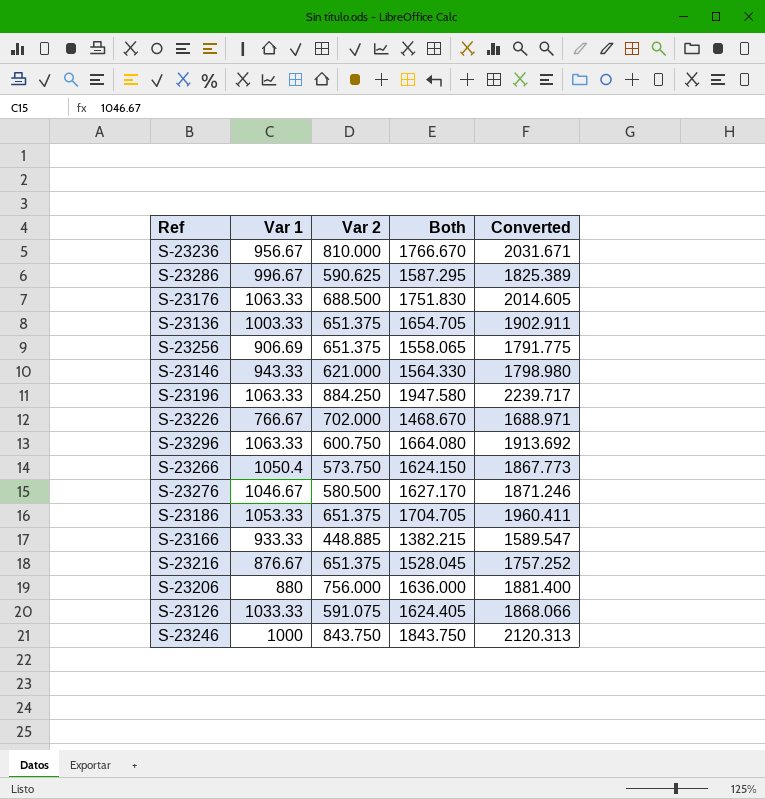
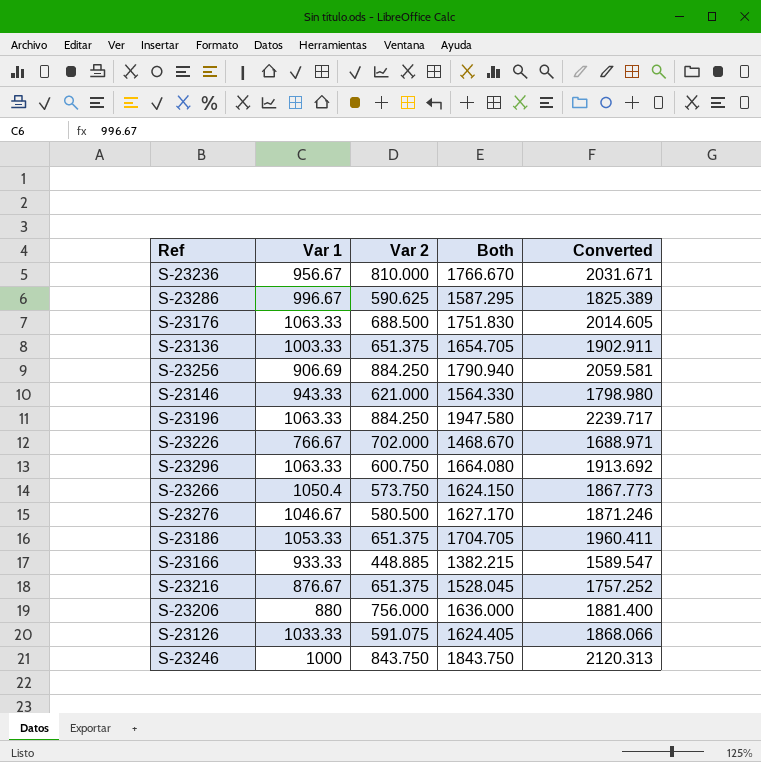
S-23256 | Var 2: 651.375 -> 884.250
S-23256 | Both: 1558.065 -> 1790.940
S-23256 | Converted: 1791.775 -> 2059.581

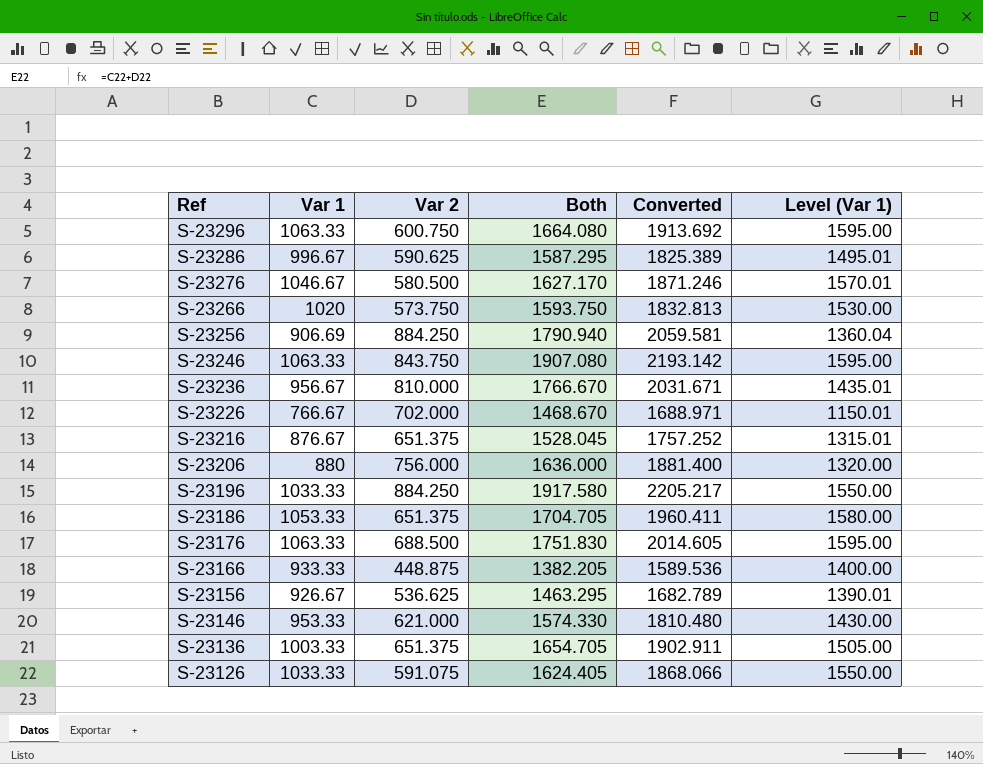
row order: none -> Ref descending
column Level (Var 1) | formula: none -> [Var 1] * 1.5
S-23266 | Var 1: 1050.4 -> 1020
S-23266 | Both: 1624.150 -> 1593.750
S-23266 | Converted: 1867.773 -> 1832.813
S-23246 | Var 1: 1000 -> 1063.33
S-23246 | Both: 1843.750 -> 1907.080
S-23246 | Converted: 2120.313 -> 2193.142
S-23196 | Var 1: 1063.33 -> 1033.33
S-23196 | Both: 1947.580 -> 1917.580
S-23196 | Converted: 2239.717 -> 2205.217
S-23166 | Var 2: 448.885 -> 448.875
S-23166 | Both: 1382.215 -> 1382.205
S-23166 | Converted: 1589.547 -> 1589.536
row S-23156: none -> 926.67 | 536.625 | 1463.295 | 1682.789 | 1390.01
S-23146 | Var 1: 943.33 -> 953.33
S-23146 | Both: 1564.330 -> 1574.330
S-23146 | Converted: 1798.980 -> 1810.480

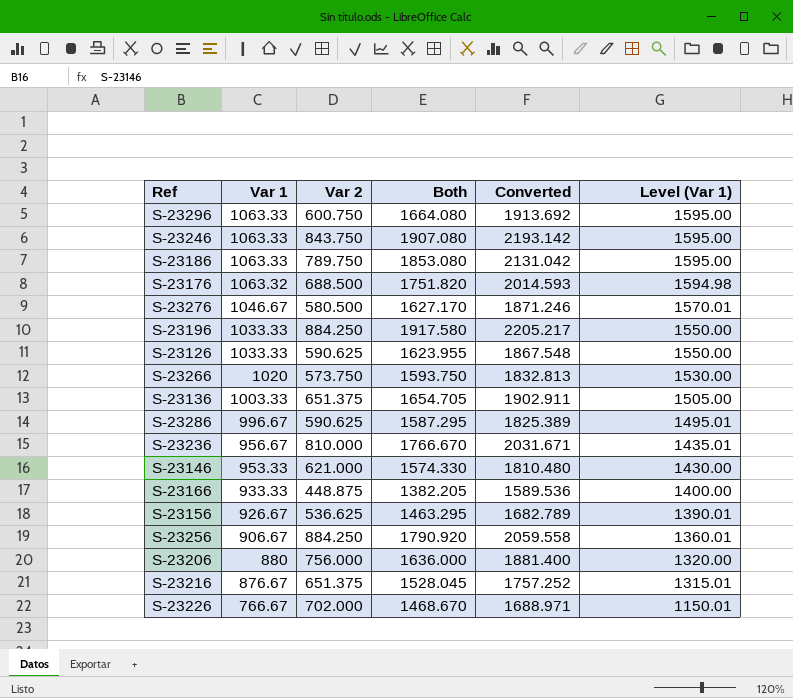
row order: Ref descending -> Var 1 descending
S-23186 | Var 1: 1053.33 -> 1063.33
S-23186 | Var 2: 651.375 -> 789.750
S-23186 | Both: 1704.705 -> 1853.080
S-23186 | Converted: 1960.411 -> 2131.042
S-23186 | Level (Var 1): 1580.00 -> 1595.00
S-23176 | Var 1: 1063.33 -> 1063.32
S-23176 | Both: 1751.830 -> 1751.820
S-23176 | Converted: 2014.605 -> 2014.593
S-23176 | Level (Var 1): 1595.00 -> 1594.98
S-23126 | Var 2: 591.075 -> 590.625
S-23126 | Both: 1624.405 -> 1623.955
S-23126 | Converted: 1868.066 -> 1867.548
S-23256 | Var 1: 906.69 -> 906.67
S-23256 | Both: 1790.940 -> 1790.920
S-23256 | Converted: 2059.581 -> 2059.558
S-23256 | Level (Var 1): 1360.04 -> 1360.01

